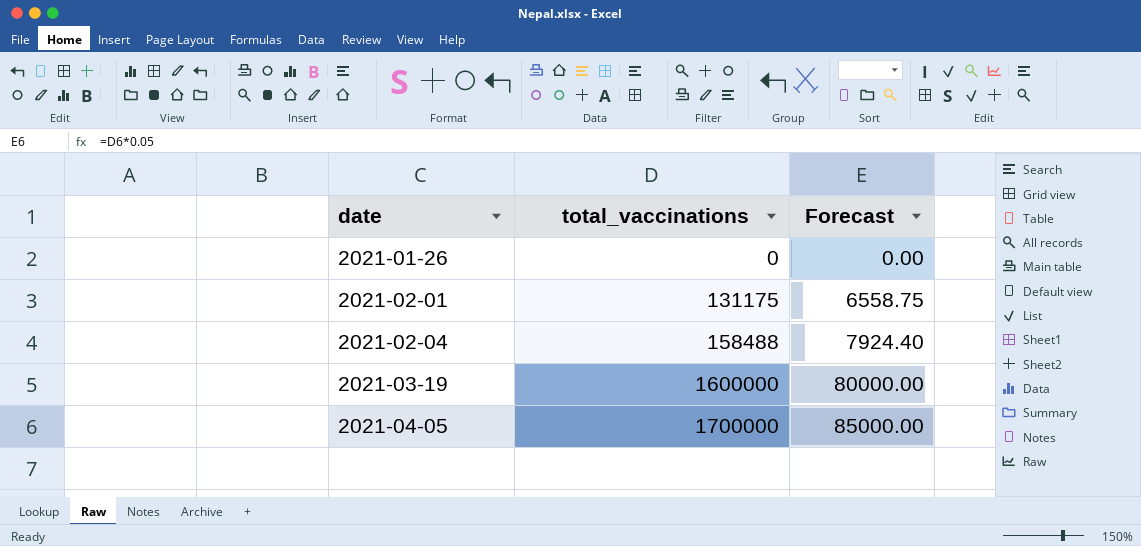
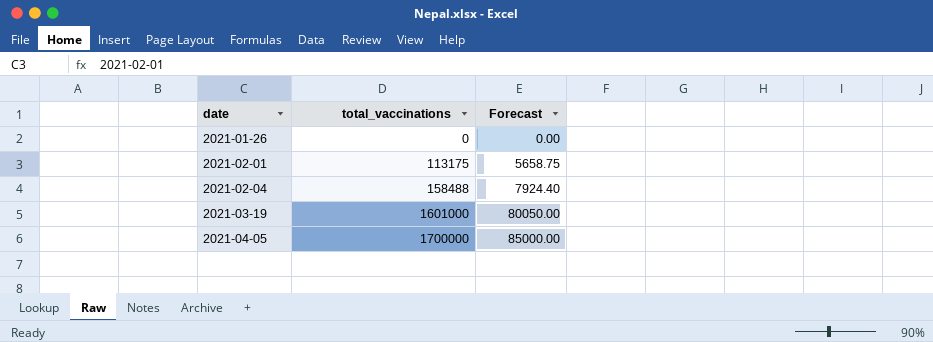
2021-02-01 | total_vaccinations: 131175 -> 113175
2021-02-01 | Forecast: 6558.75 -> 5658.75
2021-03-19 | total_vaccinations: 1600000 -> 1601000
2021-03-19 | Forecast: 80000.00 -> 80050.00

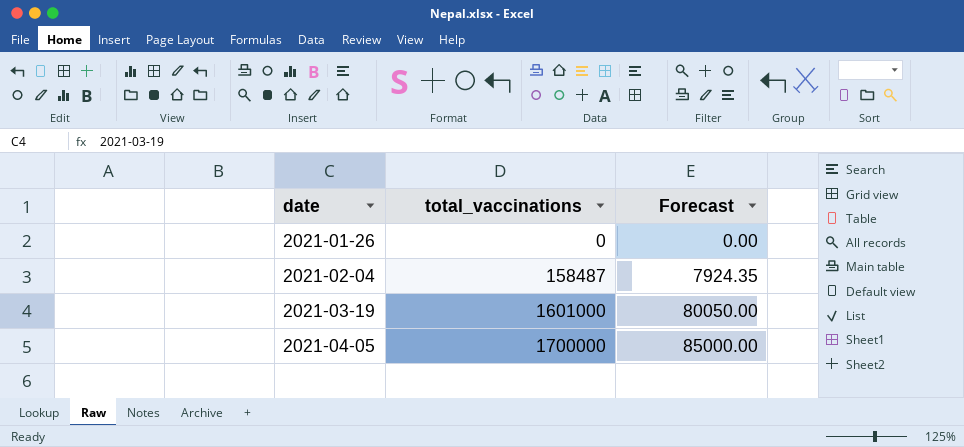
row 2021-02-01: 113175 | 5658.75 -> none
2021-02-04 | total_vaccinations: 158488 -> 158487
2021-02-04 | Forecast: 7924.40 -> 7924.35

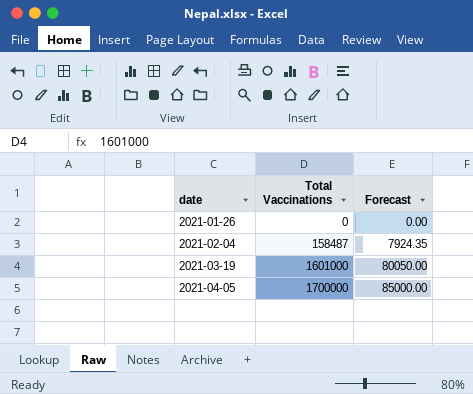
column name: total_vaccinations -> Total Vaccinations

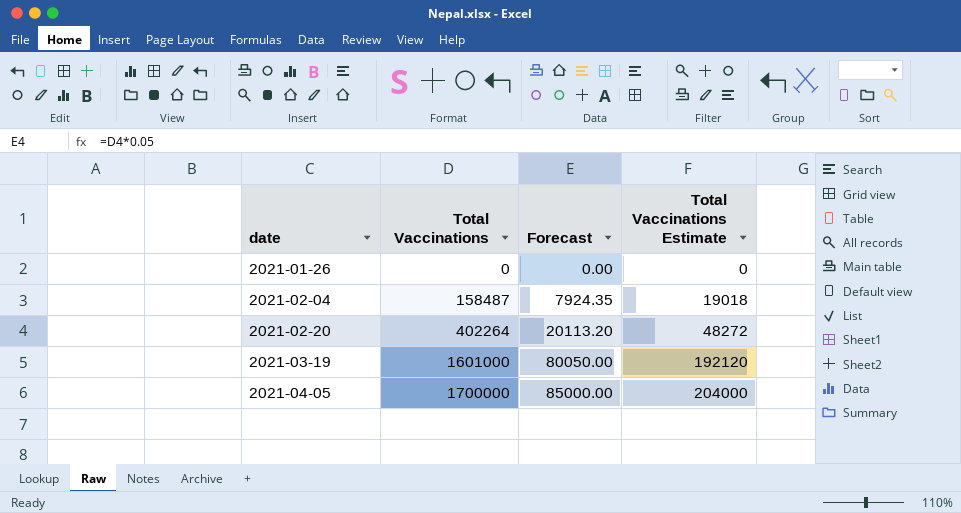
column Total Vaccinations Estimate | formula: none -> [Total Vaccinations] * 0.12
row 2021-02-20: none -> 402264 | 20113.20 | 48272

